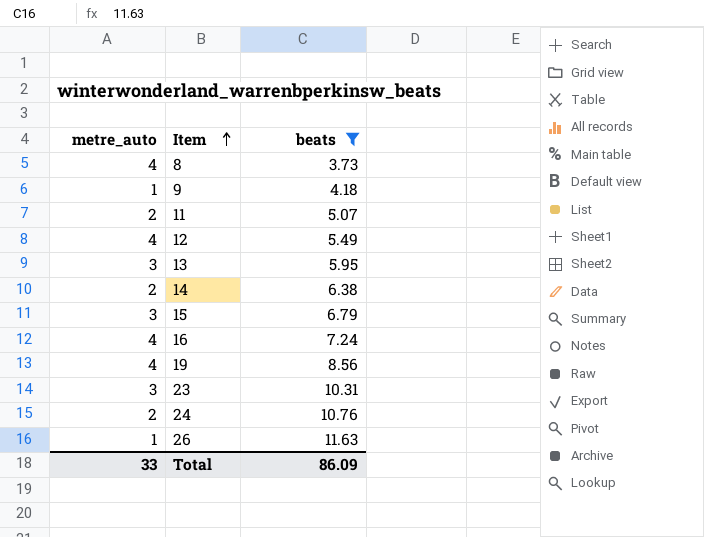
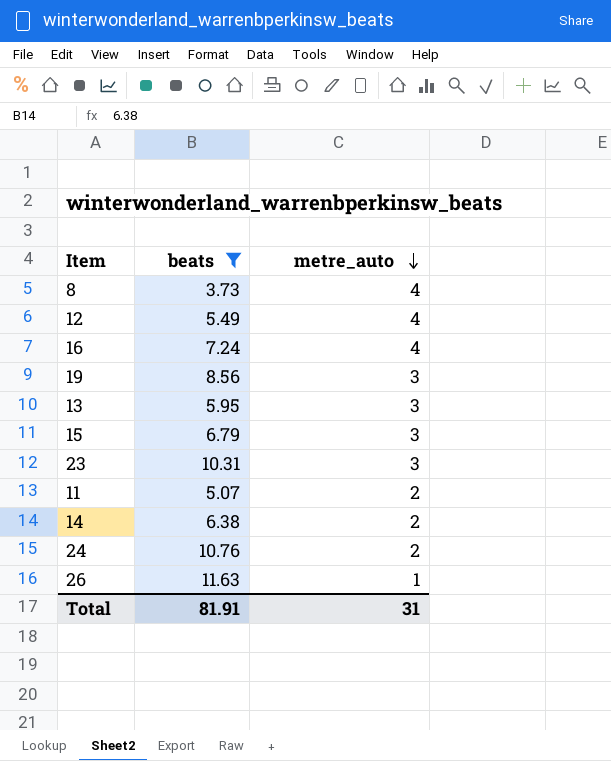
row order: Item ascending -> metre_auto descending
column metre_auto | position: 1 -> 3
row 9: 1 | 4.18 -> none
19 | metre_auto: 4 -> 3
Total | beats: 86.09 -> 81.91
Total | metre_auto: 33 -> 31

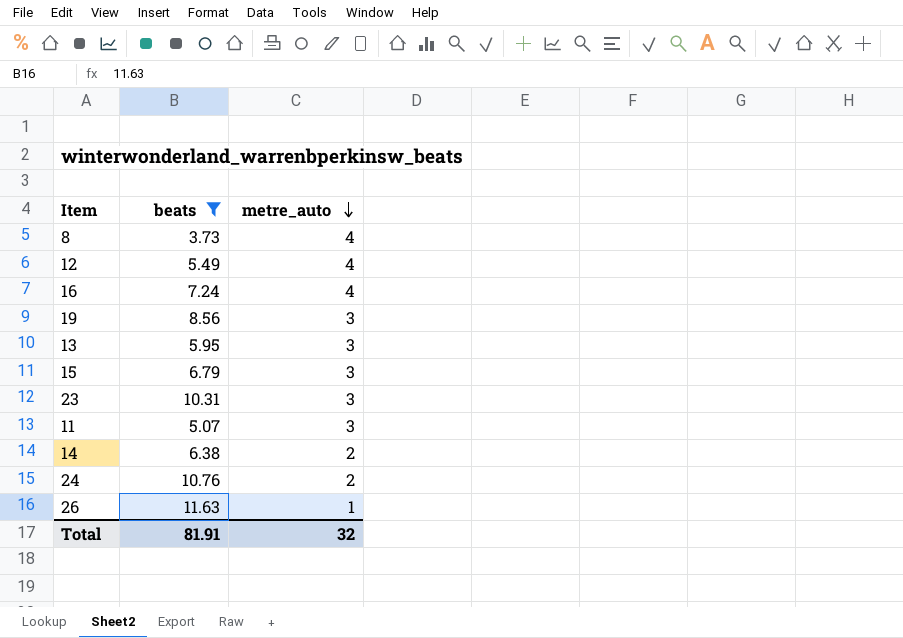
11 | metre_auto: 2 -> 3
Total | metre_auto: 31 -> 32

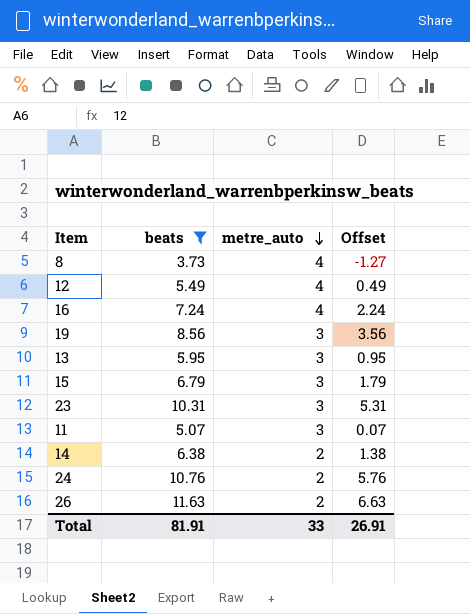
column Offset | formula: none -> [beats] - 5
26 | metre_auto: 1 -> 2
Total | metre_auto: 32 -> 33

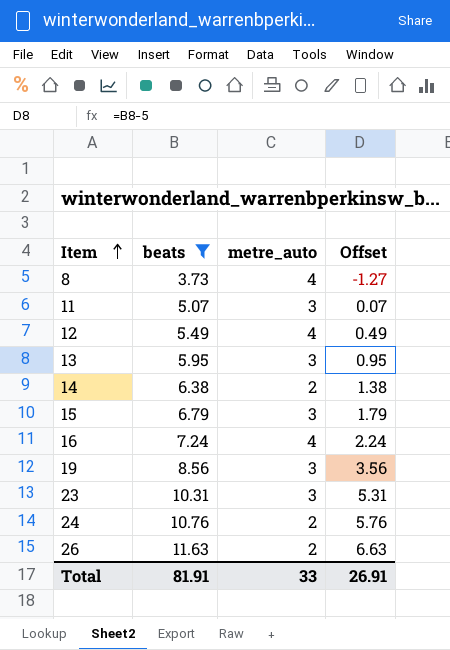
row order: metre_auto descending -> Item ascending

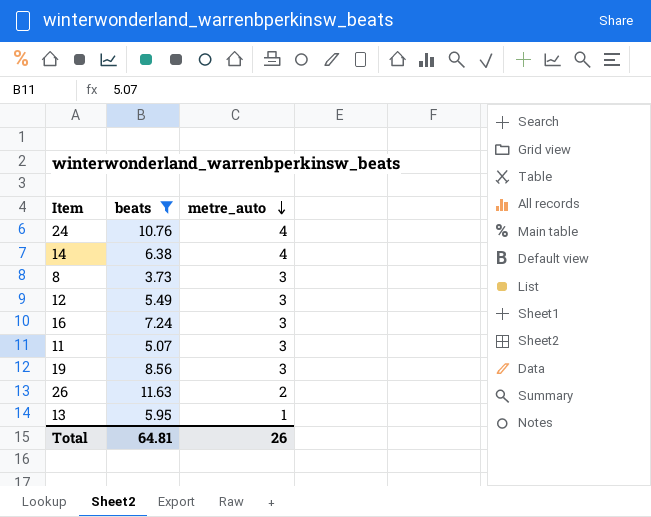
row order: Item ascending -> metre_auto descending
column Offset | formula: [beats] - 5 -> none
row 15: 6.79 | 3 | 1.79 -> none
row 23: 10.31 | 3 | 5.31 -> none
24 | metre_auto: 2 -> 4
14 | metre_auto: 2 -> 4
8 | metre_auto: 4 -> 3
12 | metre_auto: 4 -> 3
16 | metre_auto: 4 -> 3
13 | metre_auto: 3 -> 1
Total | beats: 81.91 -> 64.81
Total | metre_auto: 33 -> 26

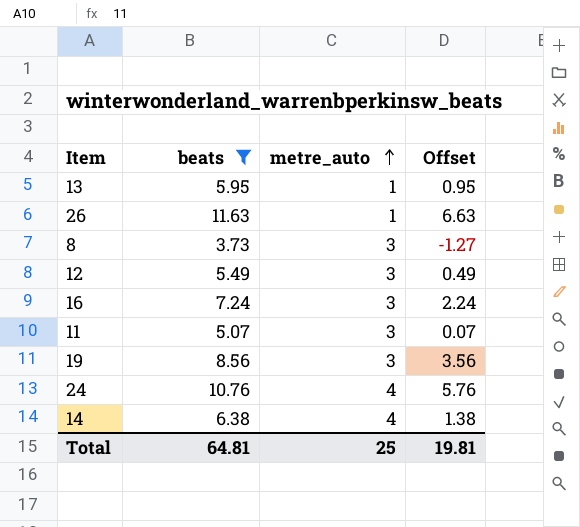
row order: metre_auto descending -> metre_auto ascending
column Offset | formula: none -> [beats] - 5
26 | metre_auto: 2 -> 1
Total | metre_auto: 26 -> 25

